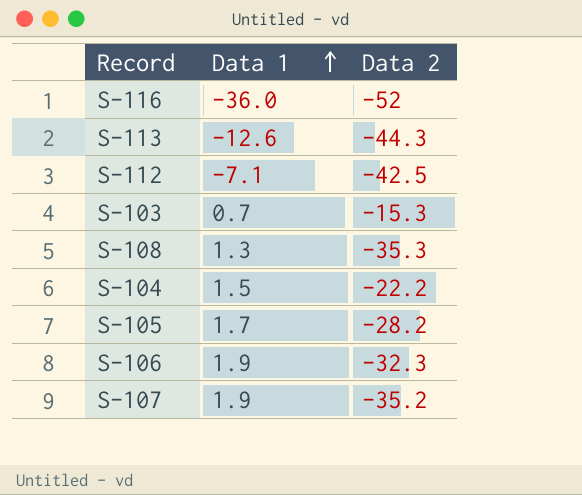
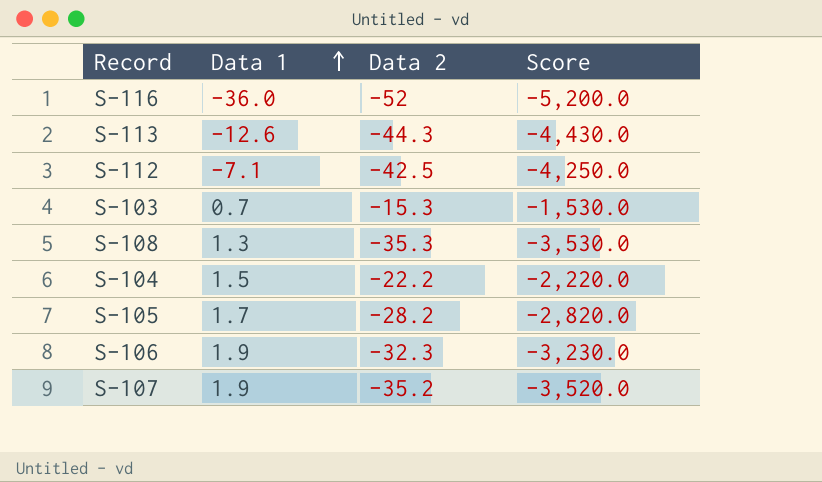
column Score | formula: none -> [Data 2] * 100

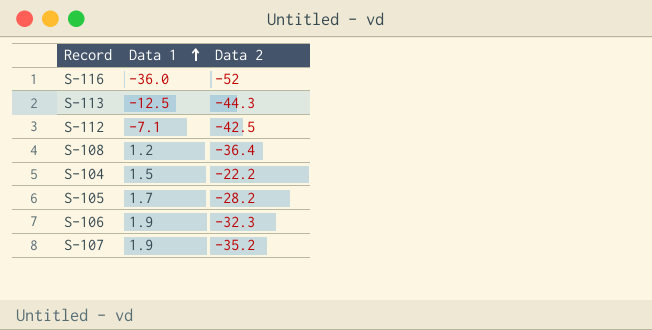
column Score | formula: [Data 2] * 100 -> none
row S-103: 0.7 | -15.3 | -1,530.0 -> none
S-113 | Data 1: -12.6 -> -12.5
S-108 | Data 1: 1.3 -> 1.2
S-108 | Data 2: -35.3 -> -36.4

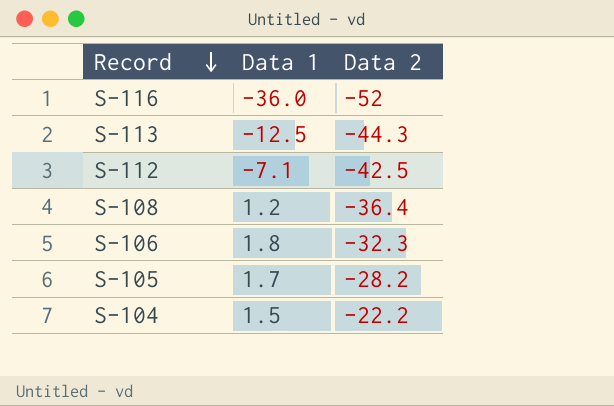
row order: Data 1 ascending -> Record descending
row S-107: 1.9 | -35.2 -> none
S-106 | Data 1: 1.9 -> 1.8

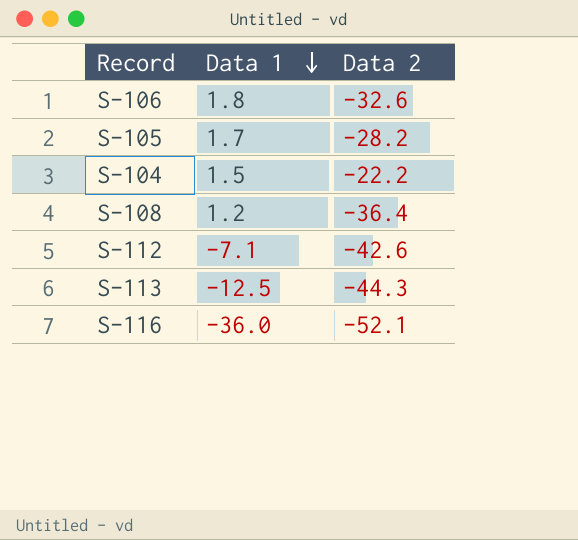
row order: Record descending -> Data 1 descending
S-106 | Data 2: -32.3 -> -32.6
S-112 | Data 2: -42.5 -> -42.6
S-116 | Data 2: -52 -> -52.1

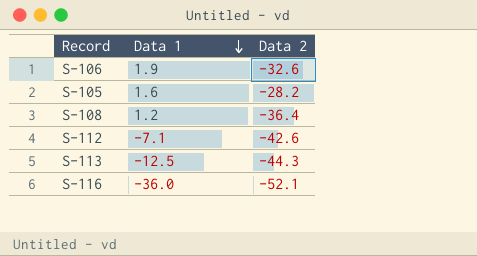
row S-104: 1.5 | -22.2 -> none
S-106 | Data 1: 1.8 -> 1.9
S-105 | Data 1: 1.7 -> 1.6

